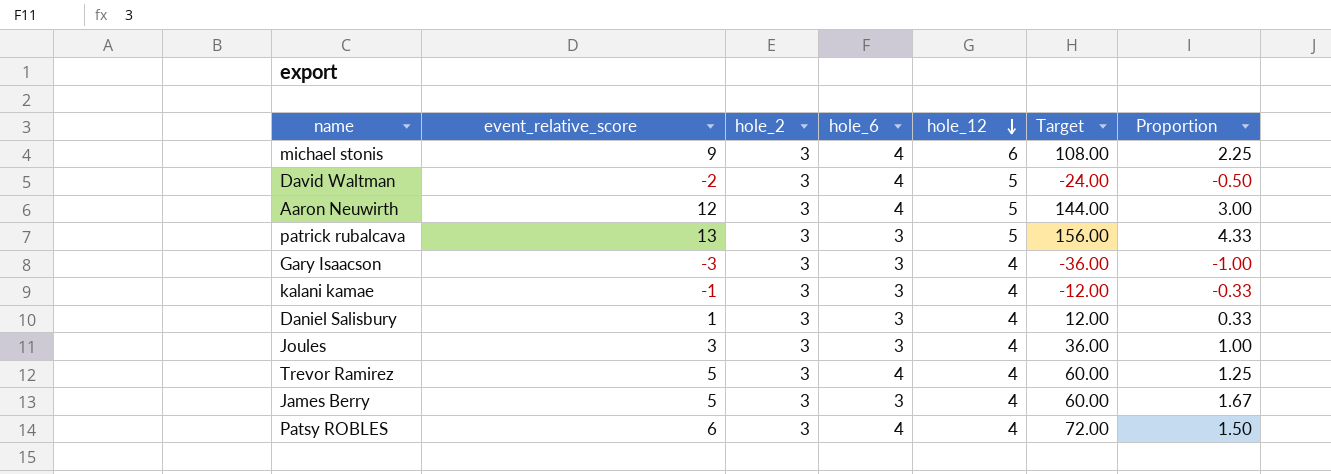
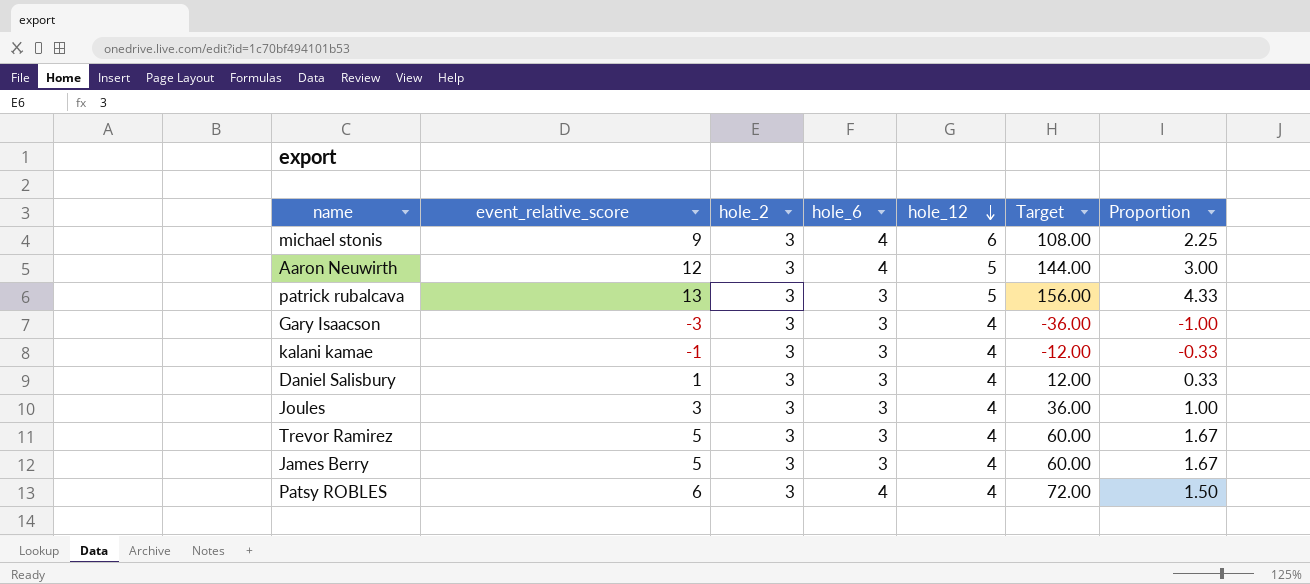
row David Waltman: -2 | 3 | 4 | 5 | -24.00 | -0.50 -> none
Trevor Ramirez | hole_6: 4 -> 3
Trevor Ramirez | Proportion: 1.25 -> 1.67

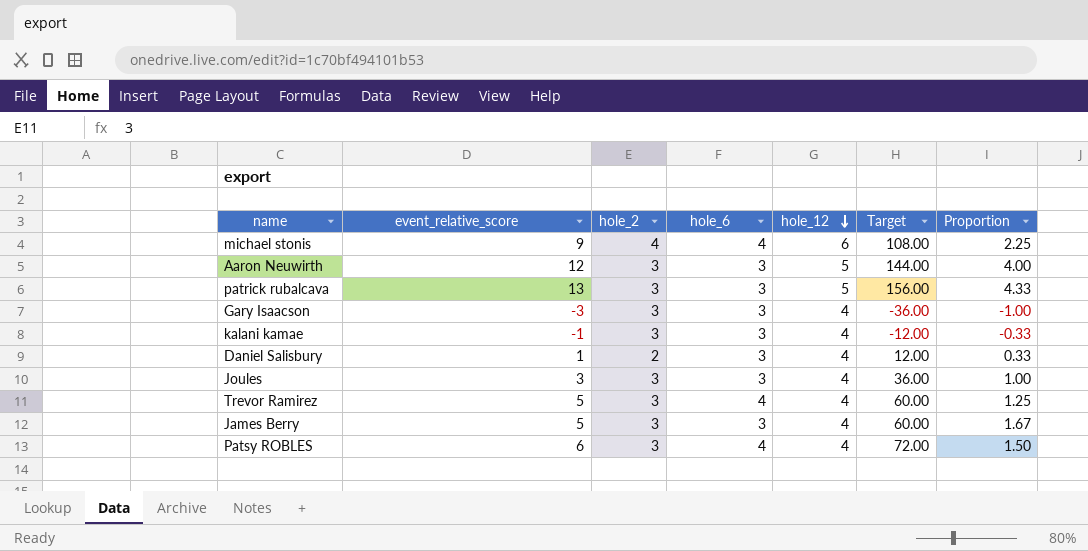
michael stonis | hole_2: 3 -> 4
Aaron Neuwirth | hole_6: 4 -> 3
Aaron Neuwirth | Proportion: 3.00 -> 4.00
Daniel Salisbury | hole_2: 3 -> 2
Trevor Ramirez | hole_6: 3 -> 4
Trevor Ramirez | Proportion: 1.67 -> 1.25

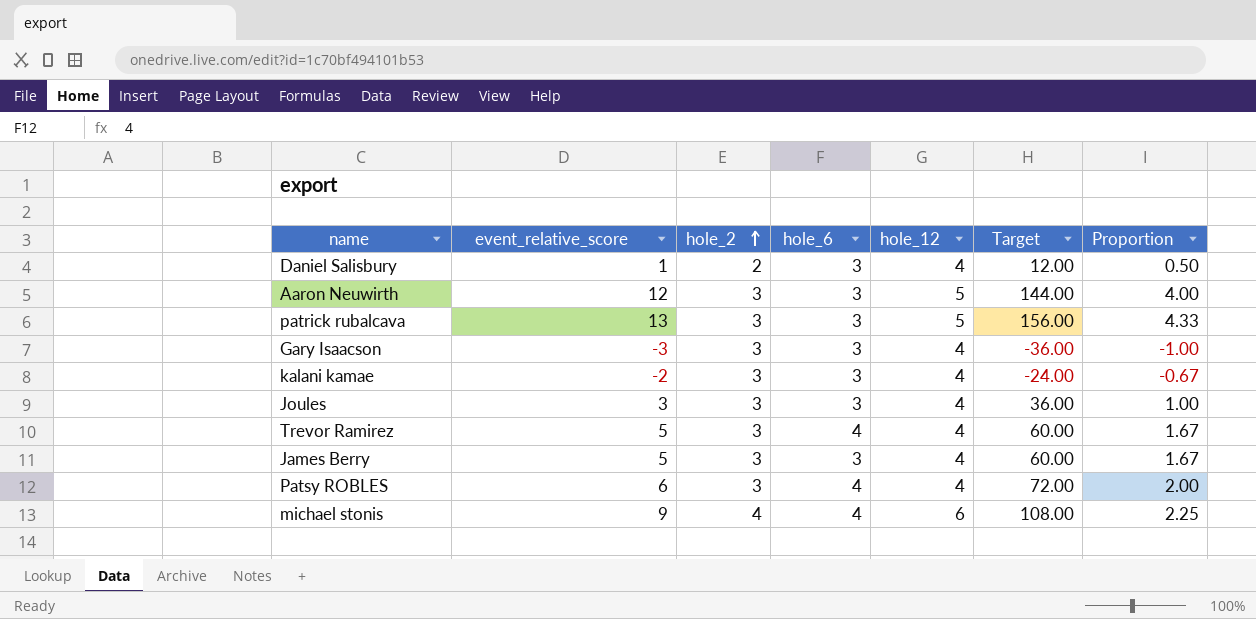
row order: hole_12 descending -> hole_2 ascending
column Proportion | formula: [event_relative_score] / [hole_6] -> [event_relative_score] / [hole_2]
kalani kamae | event_relative_score: -1 -> -2
kalani kamae | Target: -12.00 -> -24.00

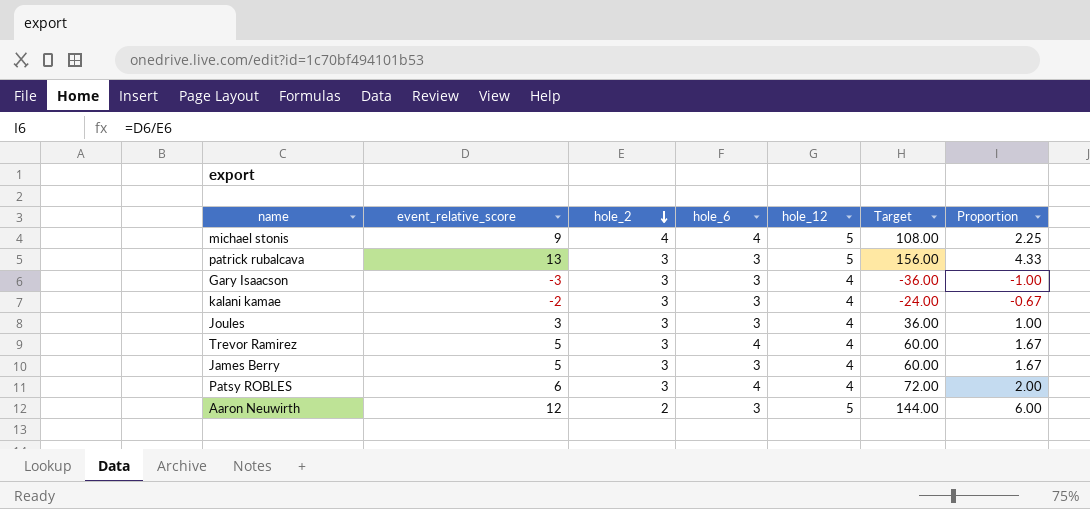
row order: hole_2 ascending -> hole_2 descending
row Daniel Salisbury: 1 | 2 | 3 | 4 | 12.00 | 0.50 -> none
michael stonis | hole_12: 6 -> 5
Aaron Neuwirth | hole_2: 3 -> 2
Aaron Neuwirth | Proportion: 4.00 -> 6.00

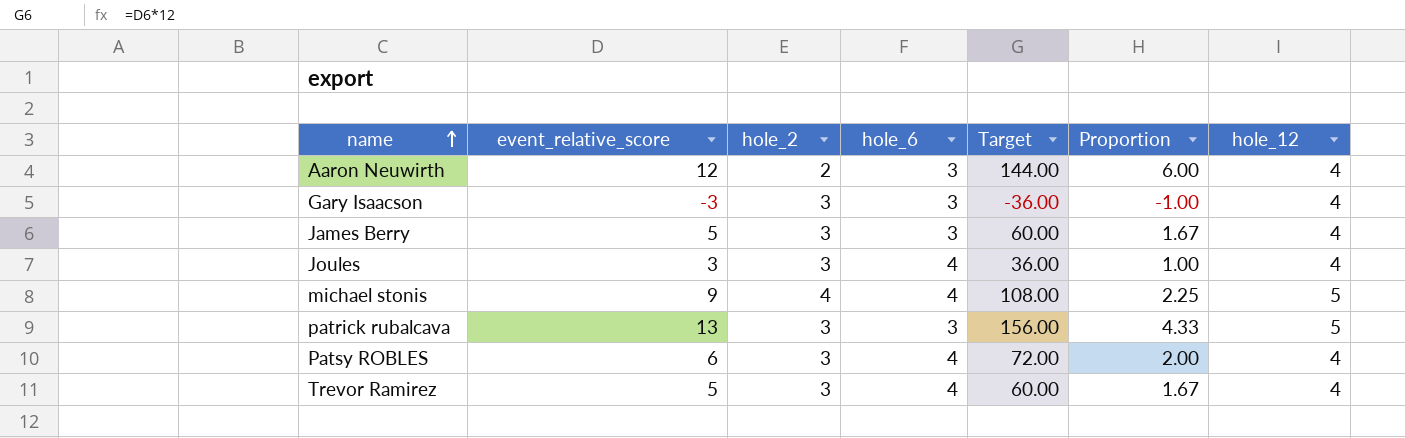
row order: hole_2 descending -> name ascending
column hole_12 | position: 5 -> 7
row kalani kamae: -2 | 3 | 3 | 4 | -24.00 | -0.67 -> none
Aaron Neuwirth | hole_12: 5 -> 4
Joules | hole_6: 3 -> 4

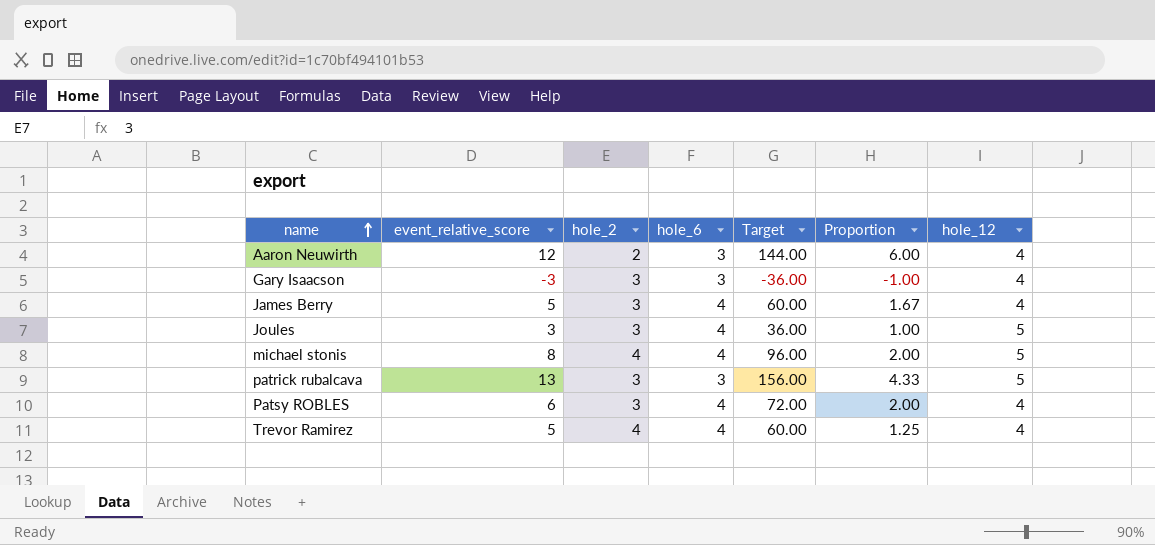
James Berry | hole_6: 3 -> 4
Joules | hole_12: 4 -> 5
michael stonis | event_relative_score: 9 -> 8
michael stonis | Target: 108.00 -> 96.00
michael stonis | Proportion: 2.25 -> 2.00
Trevor Ramirez | hole_2: 3 -> 4
Trevor Ramirez | Proportion: 1.67 -> 1.25

